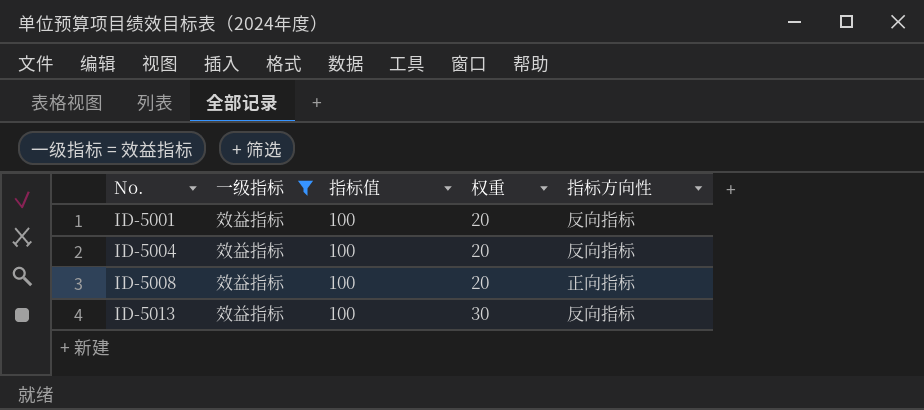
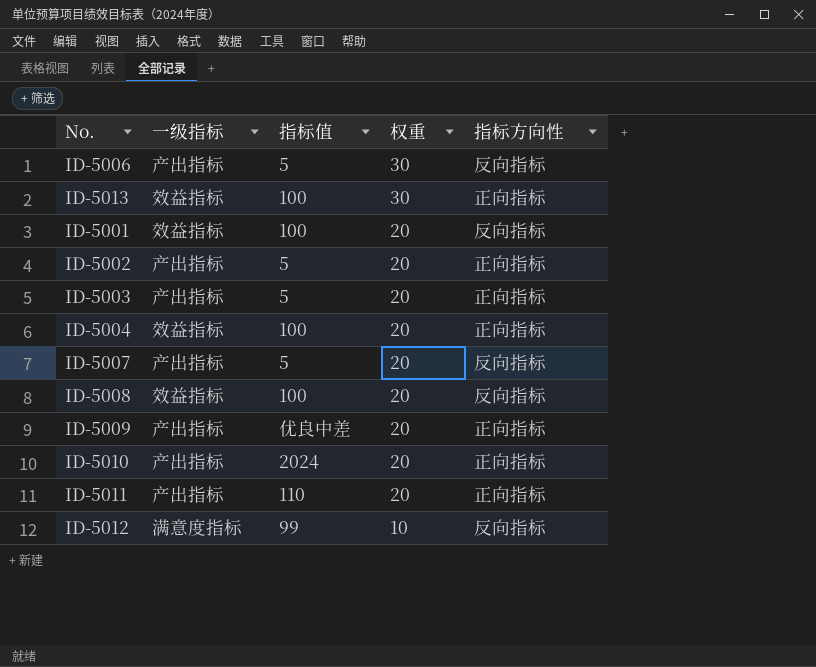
filter: 一级指标 = 效益指标 -> none
row order: No. ascending -> 权重 descending
ID-5013 | 指标方向性: 反向指标 -> 正向指标
ID-5004 | 指标方向性: 反向指标 -> 正向指标
ID-5008 | 指标方向性: 正向指标 -> 反向指标

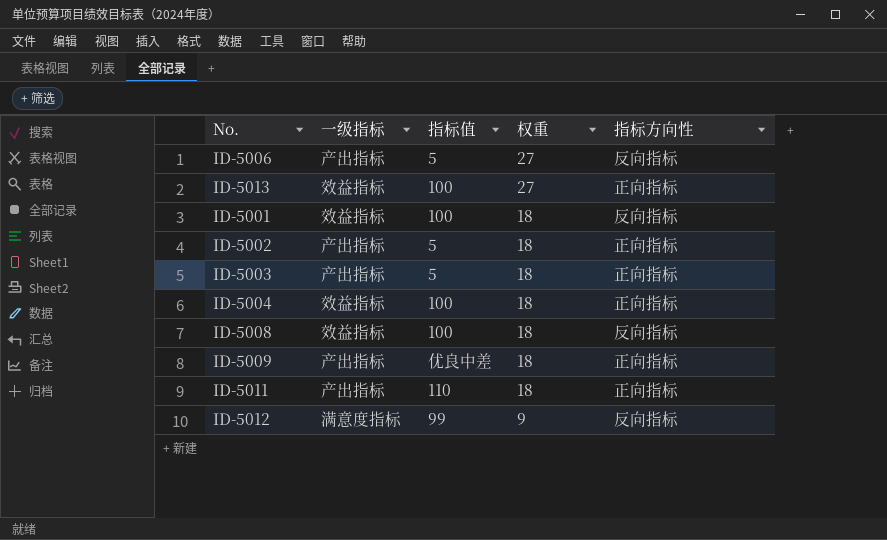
row ID-5007: 产出指标 | 5 | 20 | 反向指标 -> none
row ID-5010: 产出指标 | 2024 | 20 | 正向指标 -> none
ID-5006 | 权重: 30 -> 27
ID-5013 | 权重: 30 -> 27
ID-5001 | 权重: 20 -> 18
ID-5002 | 权重: 20 -> 18
ID-5003 | 权重: 20 -> 18
ID-5004 | 权重: 20 -> 18
ID-5008 | 权重: 20 -> 18
ID-5009 | 权重: 20 -> 18
ID-5011 | 权重: 20 -> 18
ID-5012 | 权重: 10 -> 9

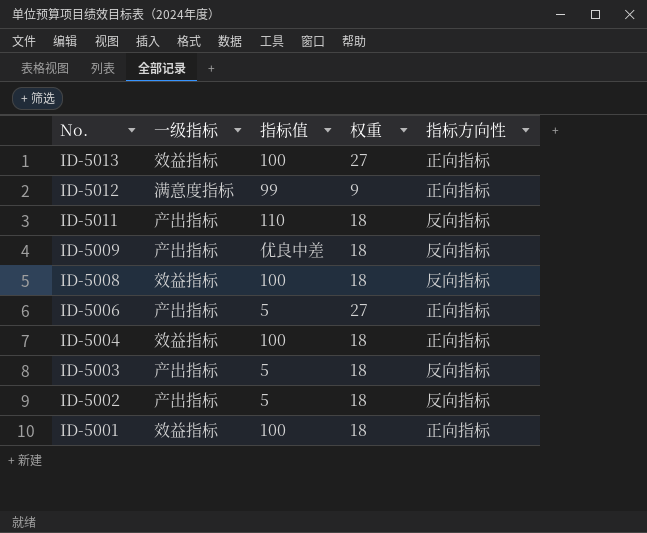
row order: 权重 descending -> No. descending
ID-5012 | 指标方向性: 反向指标 -> 正向指标
ID-5011 | 指标方向性: 正向指标 -> 反向指标
ID-5009 | 指标方向性: 正向指标 -> 反向指标
ID-5006 | 指标方向性: 反向指标 -> 正向指标
ID-5003 | 指标方向性: 正向指标 -> 反向指标
ID-5002 | 指标方向性: 正向指标 -> 反向指标
ID-5001 | 指标方向性: 反向指标 -> 正向指标

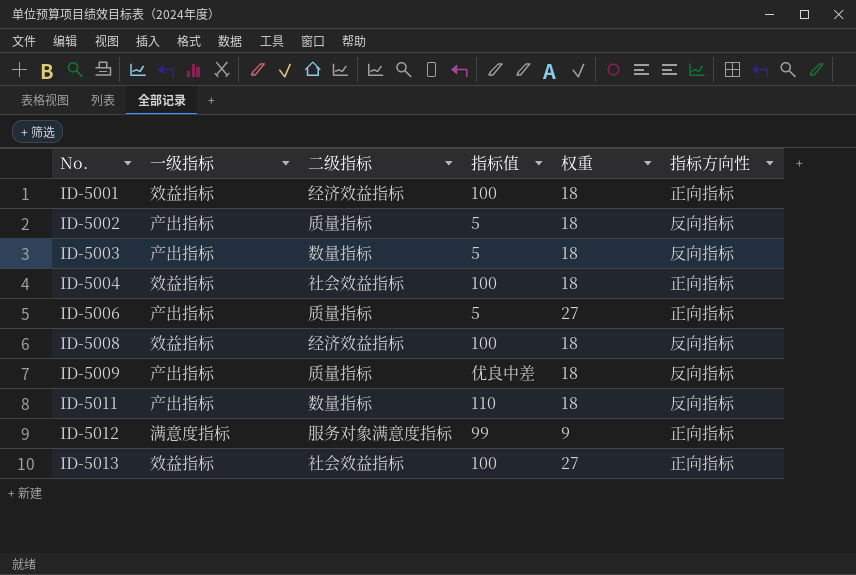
row order: No. descending -> No. ascending
column 二级指标 | position: none -> 3

